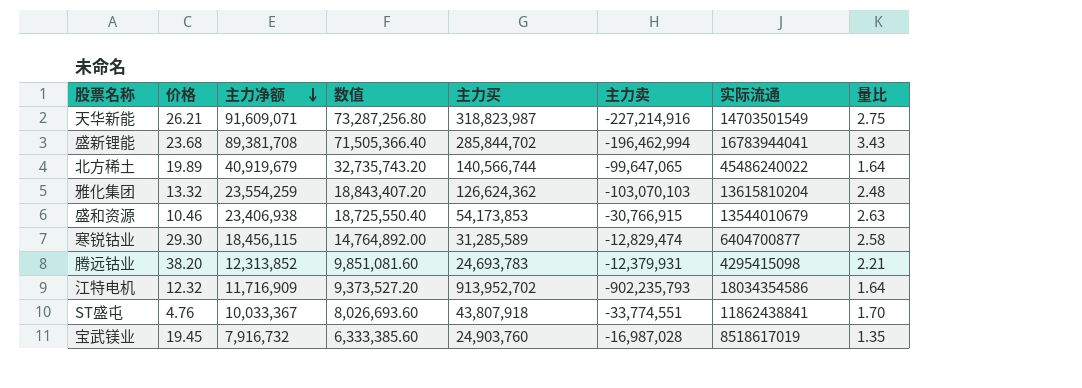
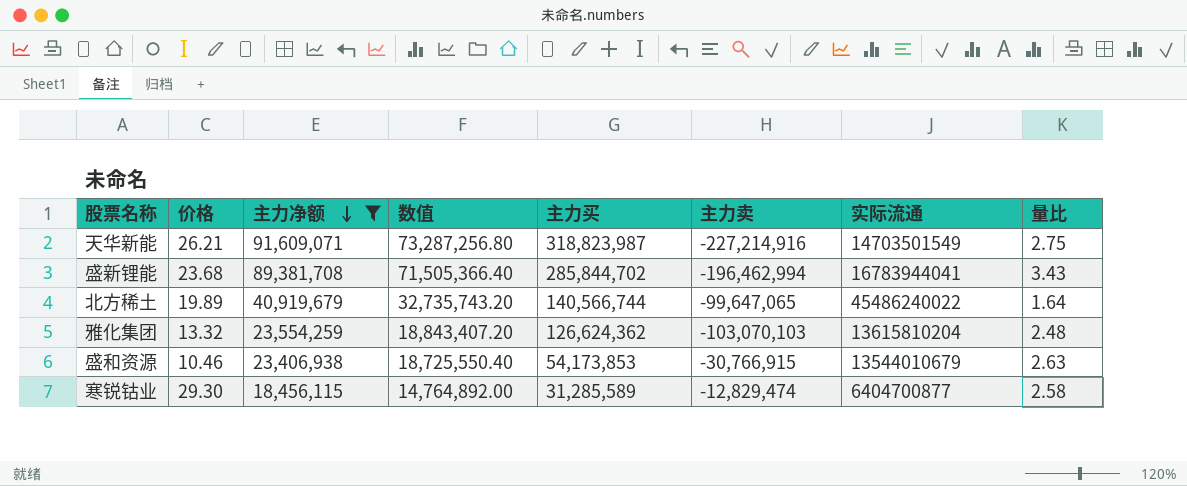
filter: none -> 主力净额 >= 18,456,115

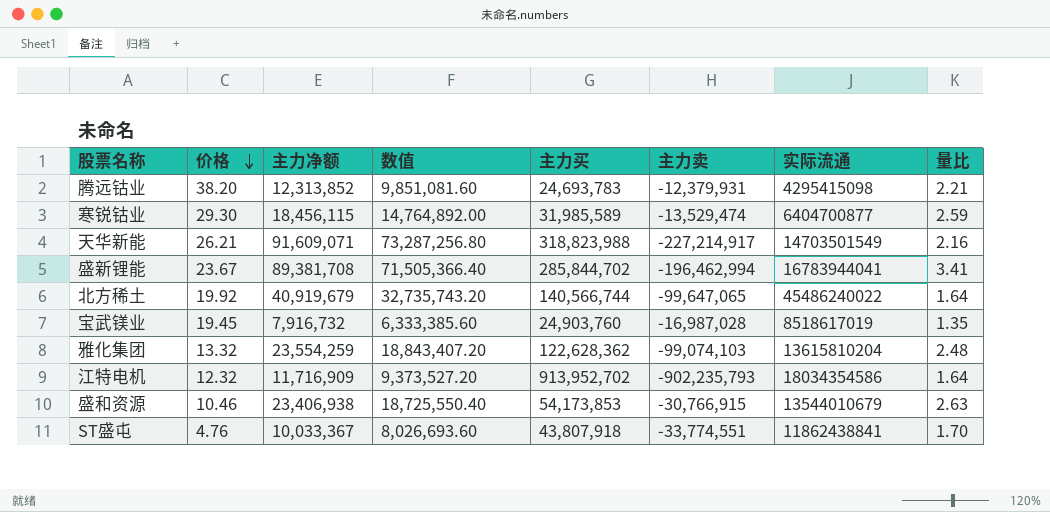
filter: 主力净额 >= 18,456,115 -> none
row order: 主力净额 descending -> 价格 descending
寒锐钴业 | 主力买: 31,285,589 -> 31,985,589
寒锐钴业 | 主力卖: -12,829,474 -> -13,529,474
寒锐钴业 | 量比: 2.58 -> 2.59
天华新能 | 主力买: 318,823,987 -> 318,823,988
天华新能 | 主力卖: -227,214,916 -> -227,214,917
天华新能 | 量比: 2.75 -> 2.16
盛新锂能 | 价格: 23.68 -> 23.67
盛新锂能 | 量比: 3.43 -> 3.41
北方稀土 | 价格: 19.89 -> 19.92
雅化集团 | 主力买: 126,624,362 -> 122,628,362
雅化集团 | 主力卖: -103,070,103 -> -99,074,103

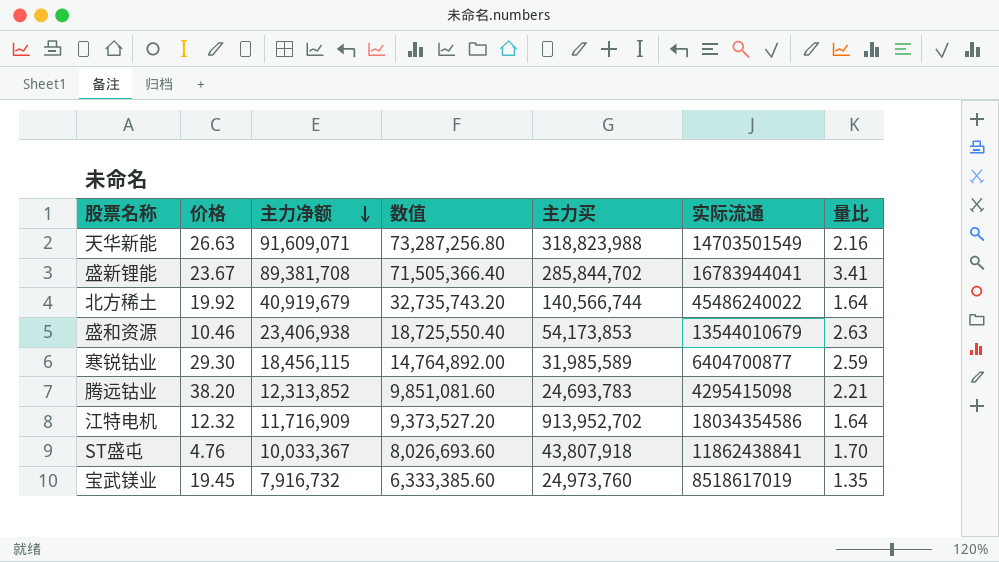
row order: 价格 descending -> 主力净额 descending
column 主力卖 | formula: [主力净额] - [主力买] -> none
row 雅化集团: 13.32 | 23,554,259 | 18,843,407.20 | 122,628,362 | -99,074,103 | 13615810204 | 2.48 -> none
天华新能 | 价格: 26.21 -> 26.63
宝武镁业 | 主力买: 24,903,760 -> 24,973,760

